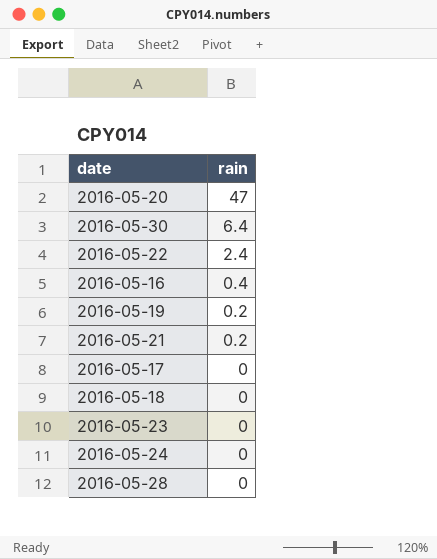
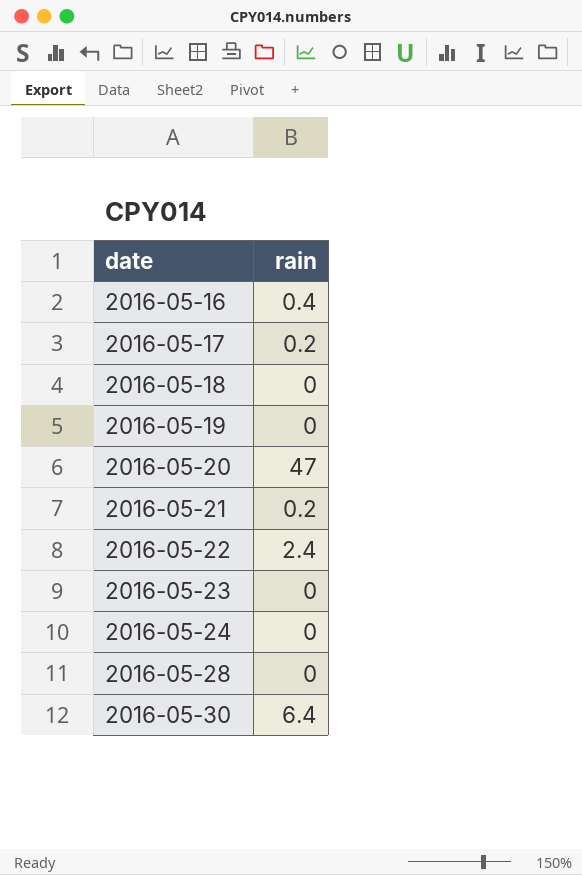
row order: rain descending -> date ascending
2016-05-17 | rain: 0 -> 0.2
2016-05-19 | rain: 0.2 -> 0

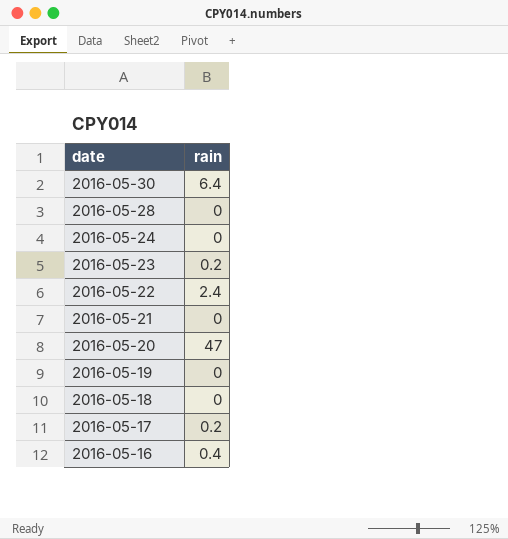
row order: date ascending -> date descending
2016-05-23 | rain: 0 -> 0.2
2016-05-21 | rain: 0.2 -> 0

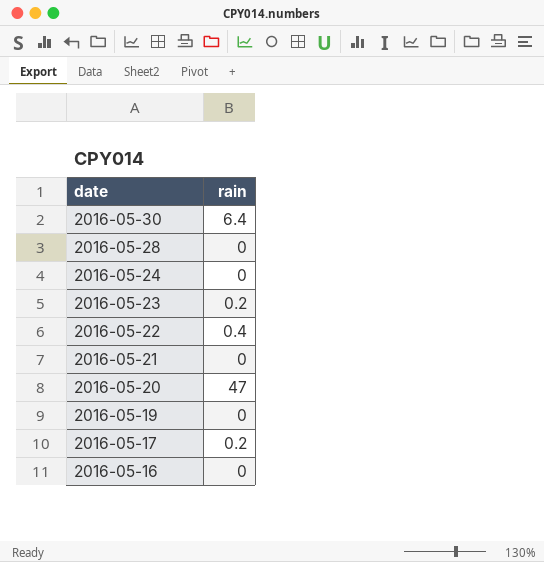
row 2016-05-18: 0 -> none
2016-05-22 | rain: 2.4 -> 0.4
2016-05-16 | rain: 0.4 -> 0

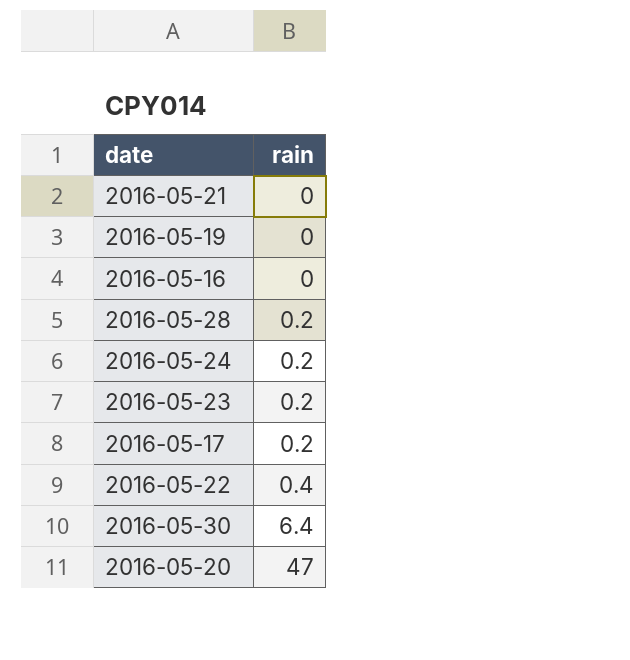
row order: date descending -> rain ascending
2016-05-28 | rain: 0 -> 0.2
2016-05-24 | rain: 0 -> 0.2

